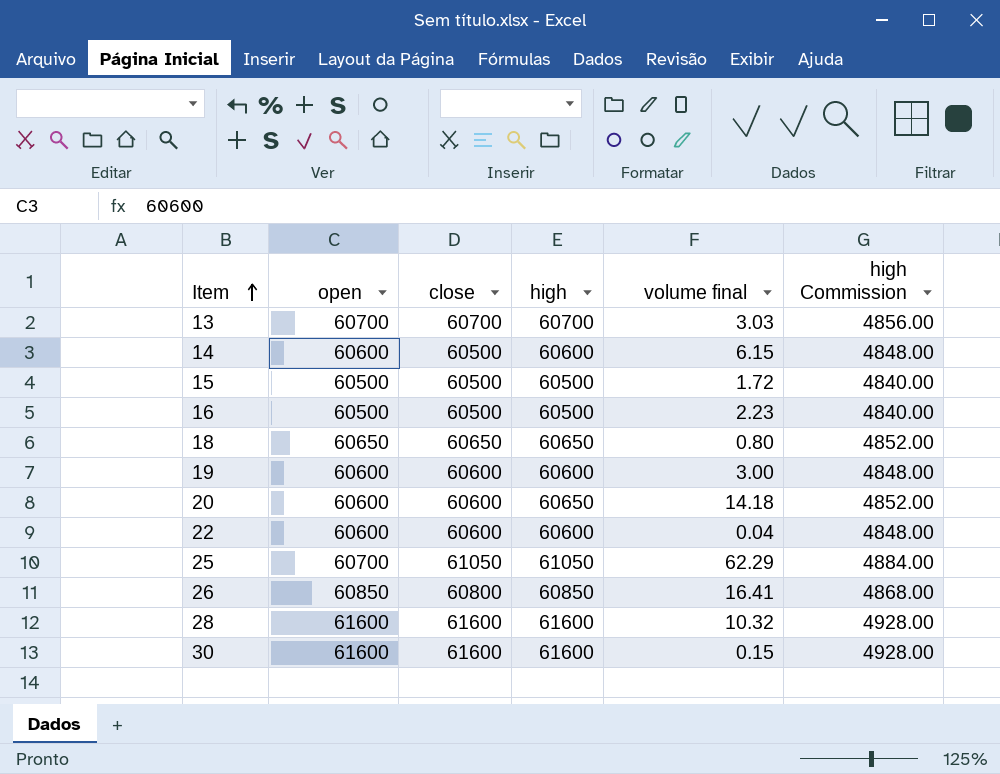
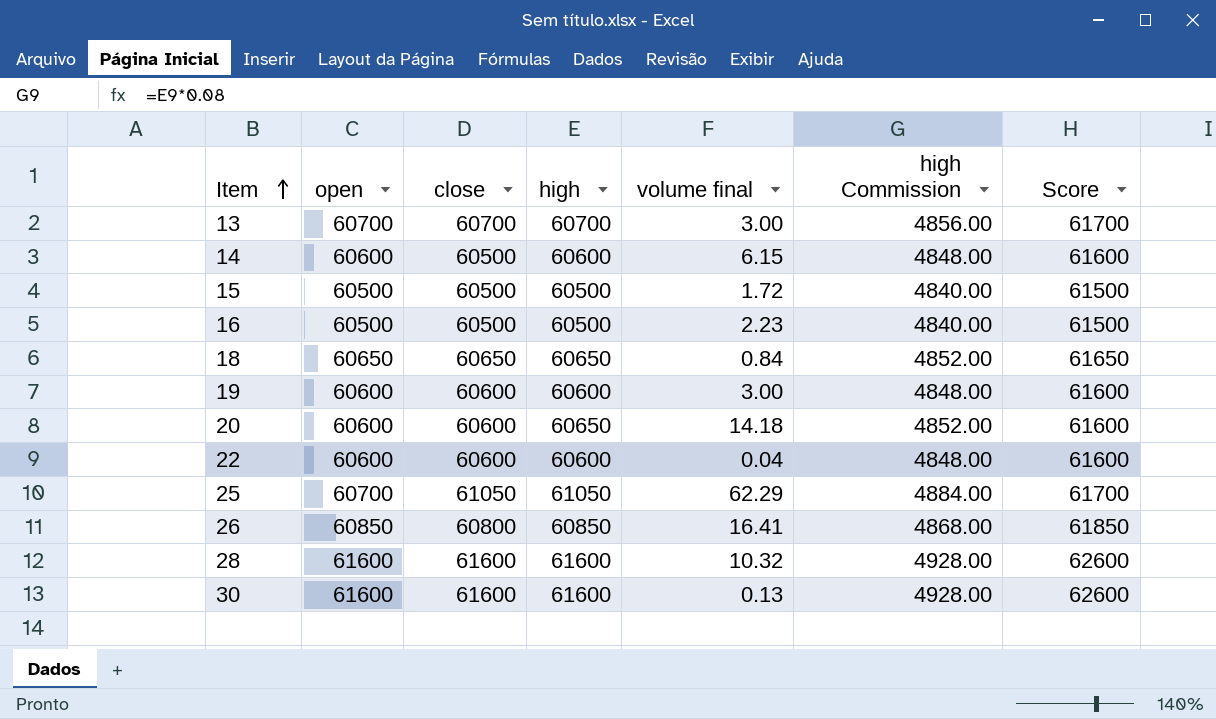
column Score | formula: none -> [open] + 1000
13 | volume final: 3.03 -> 3.00
18 | volume final: 0.80 -> 0.84
30 | volume final: 0.15 -> 0.13

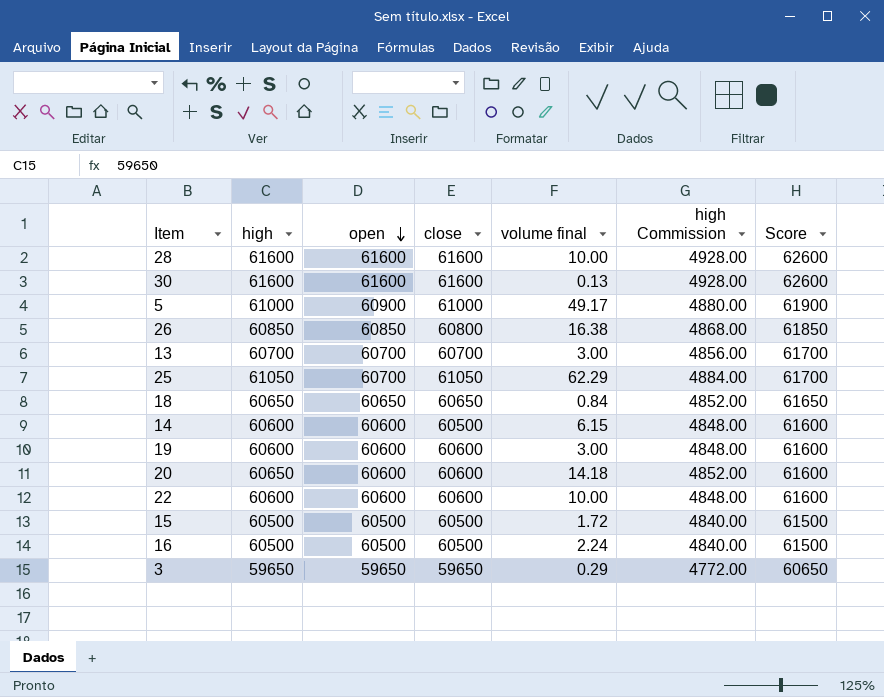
row order: Item ascending -> open descending
column high | position: 4 -> 2
28 | volume final: 10.32 -> 10.00
row 5: none -> 61000 | 60900 | 61000 | 49.17 | 4880.00 | 61900
26 | volume final: 16.41 -> 16.38
22 | volume final: 0.04 -> 10.00
16 | volume final: 2.23 -> 2.24
row 3: none -> 59650 | 59650 | 59650 | 0.29 | 4772.00 | 60650

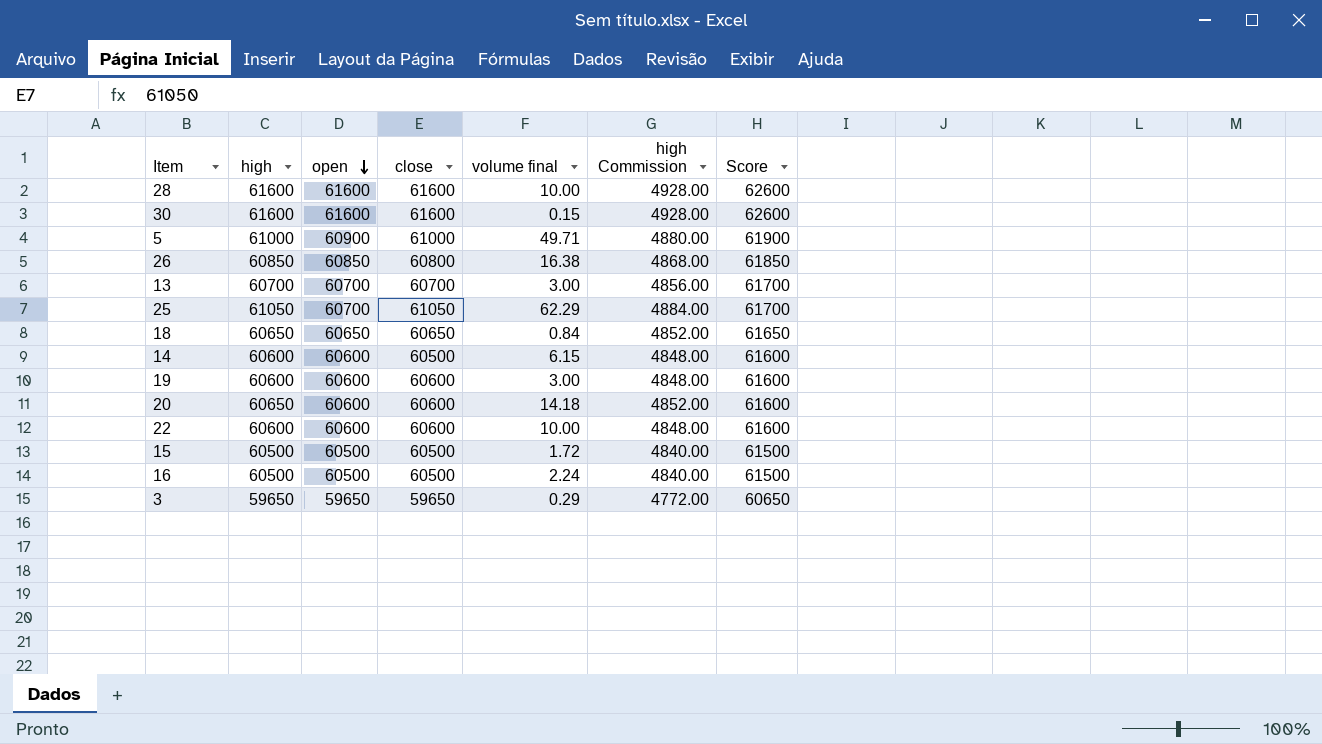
30 | volume final: 0.13 -> 0.15
5 | volume final: 49.17 -> 49.71

